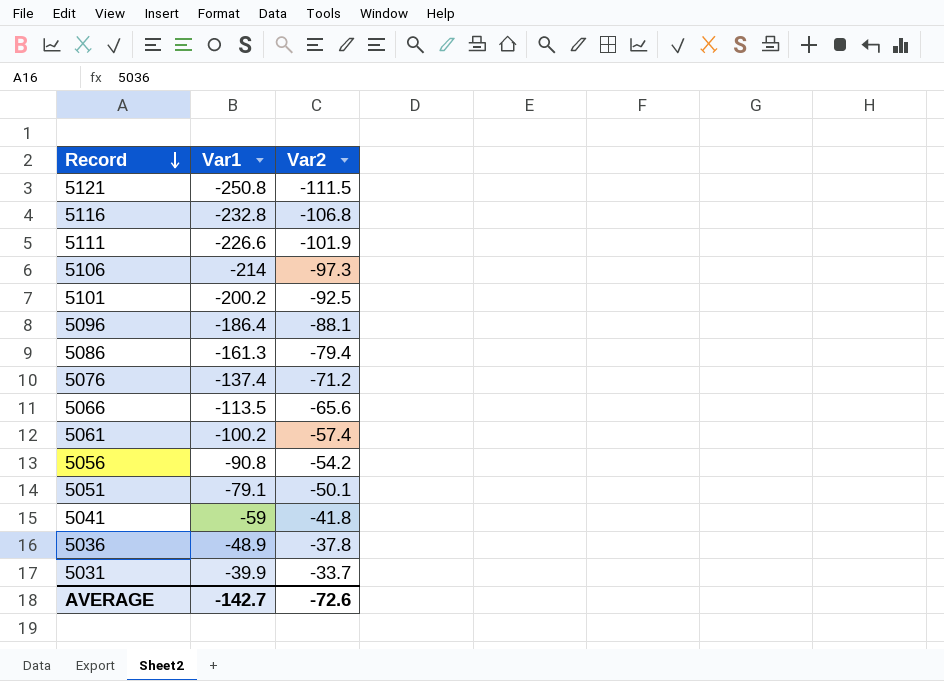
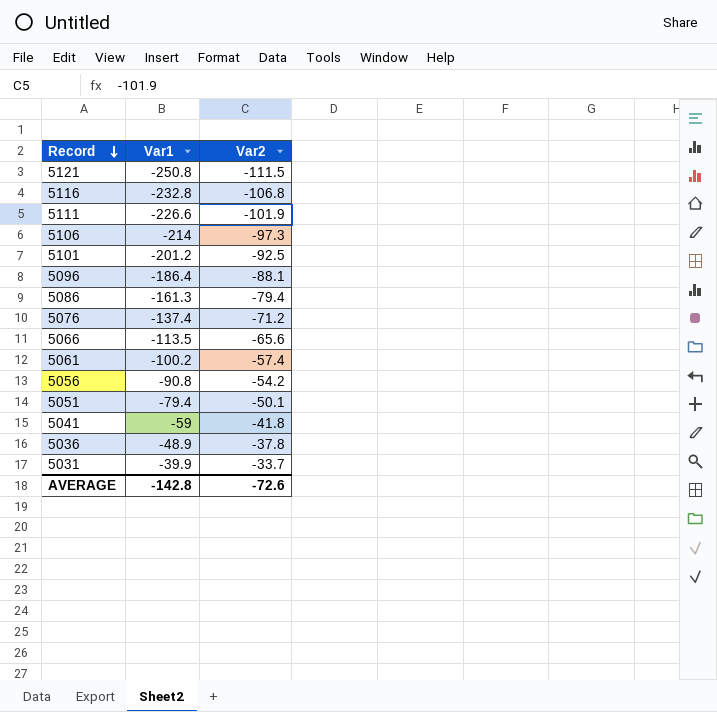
5101 | Var1: -200.2 -> -201.2
5051 | Var1: -79.1 -> -79.4
AVERAGE | Var1: -142.7 -> -142.8

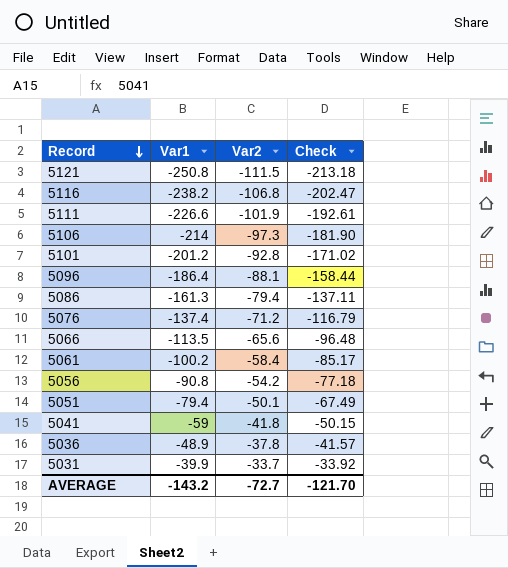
column Check | formula: none -> [Var1] * 0.85
5116 | Var1: -232.8 -> -238.2
5101 | Var2: -92.5 -> -92.8
5061 | Var2: -57.4 -> -58.4
AVERAGE | Var1: -142.8 -> -143.2
AVERAGE | Var2: -72.6 -> -72.7

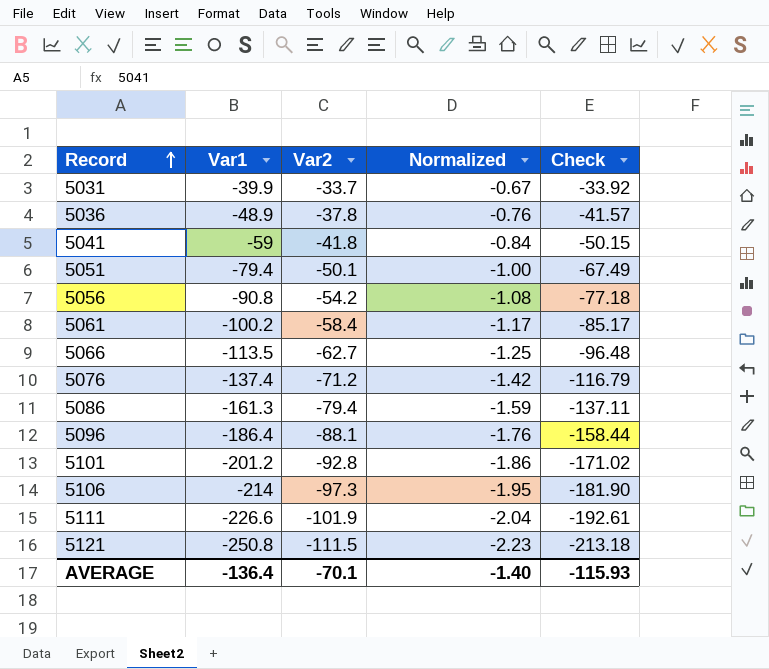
row order: Record descending -> Record ascending
column Normalized | formula: none -> [Var2] * 0.02
row 5116: -238.2 | -106.8 | -202.47 -> none
5066 | Var2: -65.6 -> -62.7
AVERAGE | Var1: -143.2 -> -136.4
AVERAGE | Var2: -72.7 -> -70.1
AVERAGE | Check: -121.70 -> -115.93

